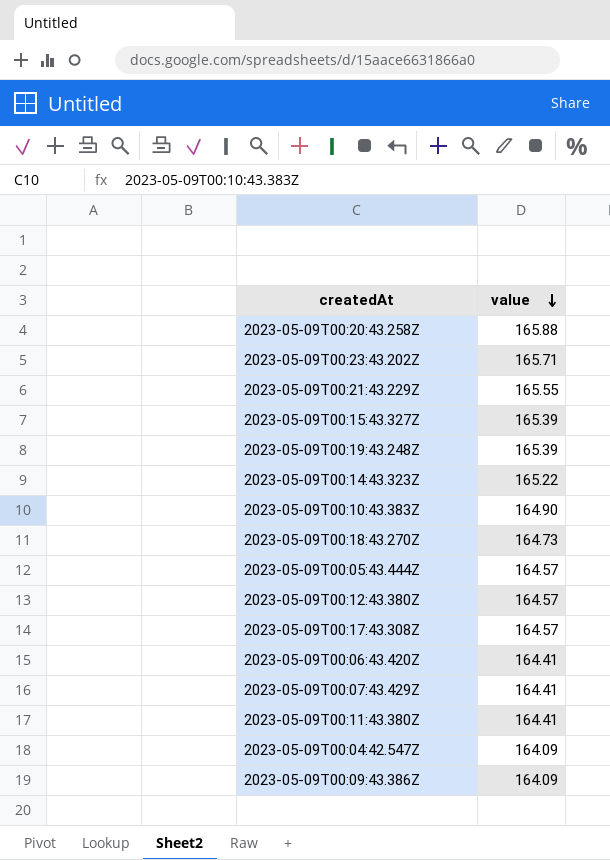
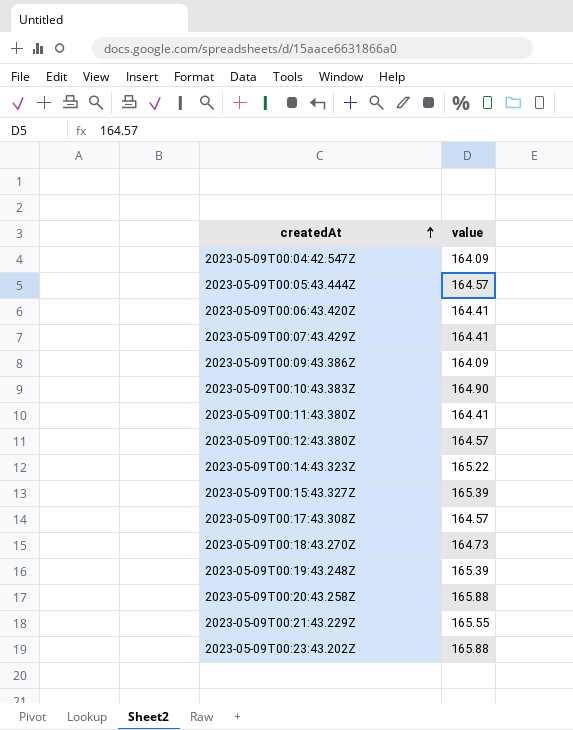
row order: value descending -> createdAt ascending
2023-05-09T00:23:43.202Z | value: 165.71 -> 165.88

